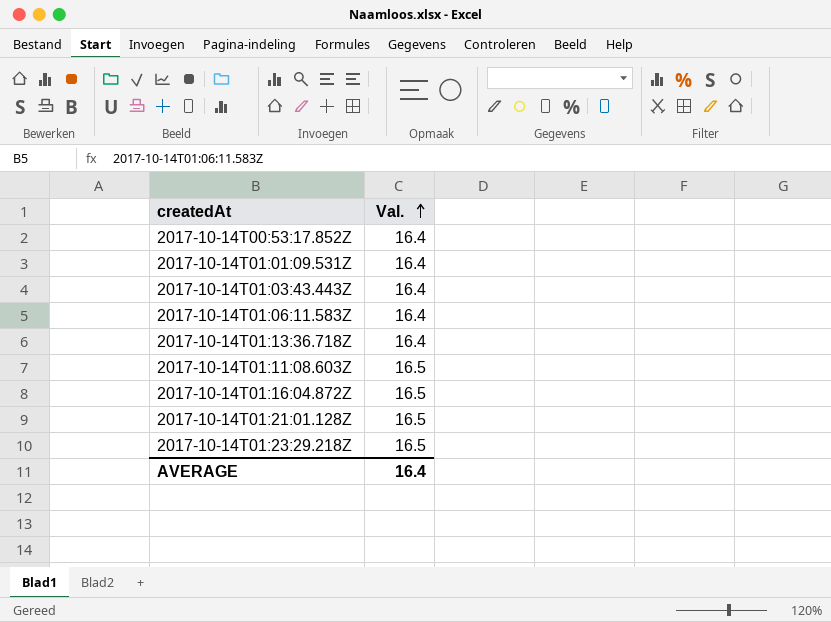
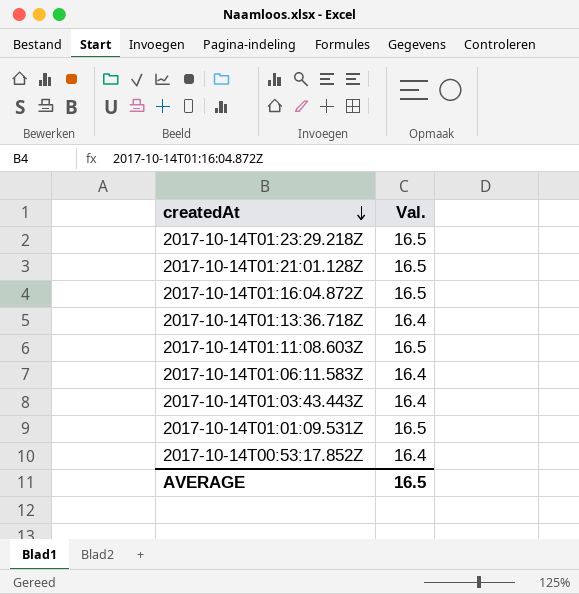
row order: Val. ascending -> createdAt descending
2017-10-14T01:01:09.531Z | Val.: 16.4 -> 16.5
AVERAGE | Val.: 16.4 -> 16.5

